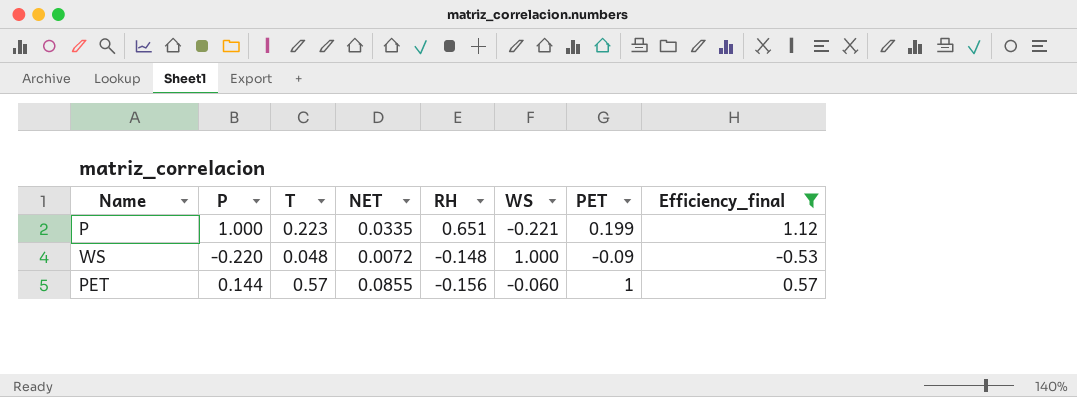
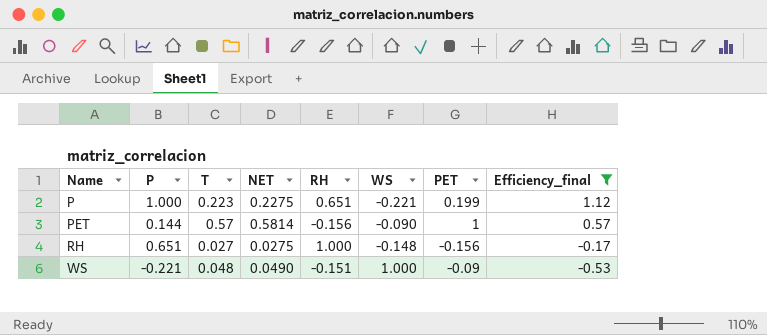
row order: RH descending -> Name ascending
column NET | formula: [T] * 0.15 -> [T] * 1.02
PET | WS: -0.060 -> -0.090
row RH: none -> 0.651 | 0.027 | 0.0275 | 1.000 | -0.148 | -0.156 | -0.17
WS | P: -0.220 -> -0.221
WS | RH: -0.148 -> -0.151

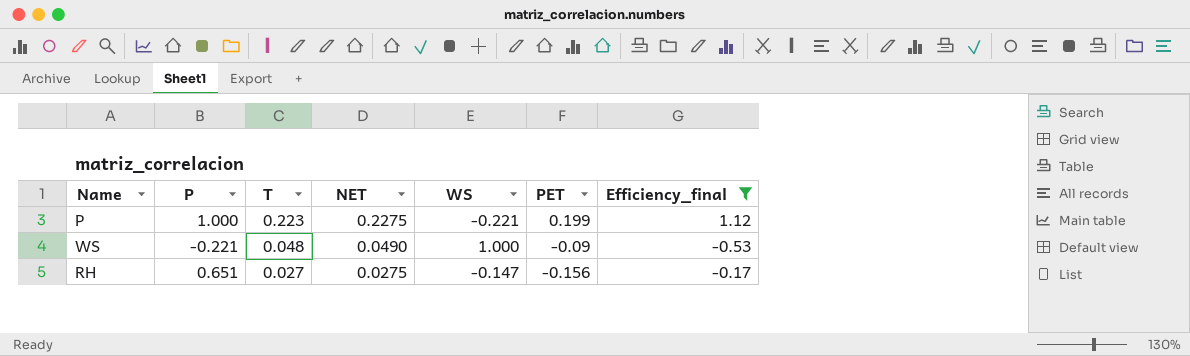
row order: Name ascending -> T descending
column RH | position: 5 -> none
row PET: 0.144 | 0.57 | 0.5814 | -0.156 | -0.090 | 1 | 0.57 -> none
RH | WS: -0.148 -> -0.147

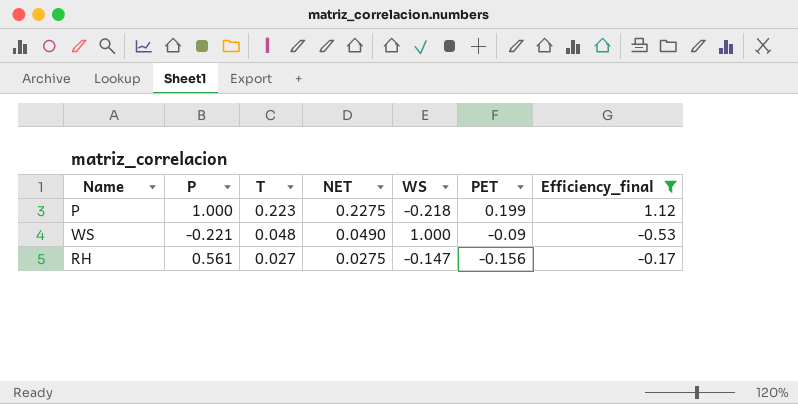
P | WS: -0.221 -> -0.218
RH | P: 0.651 -> 0.561

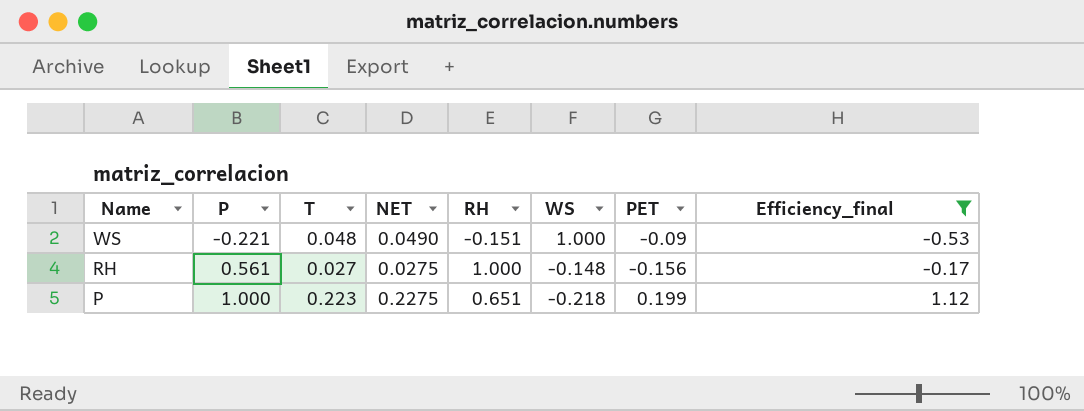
row order: T descending -> Name descending
column RH | position: none -> 5
RH | WS: -0.147 -> -0.148

